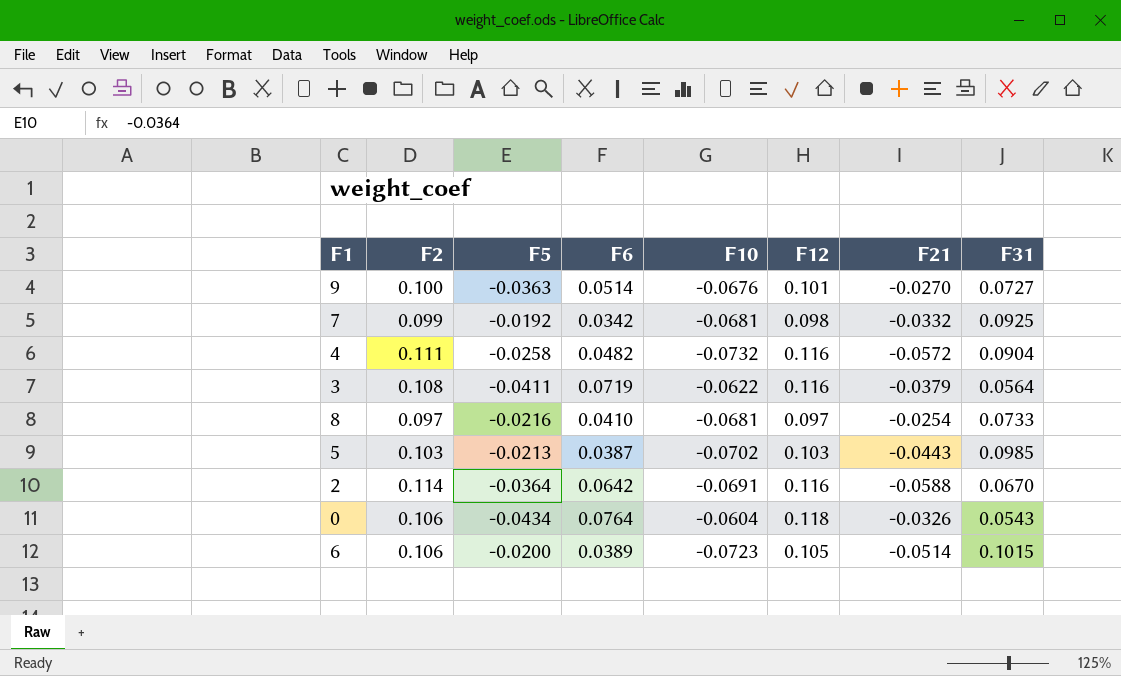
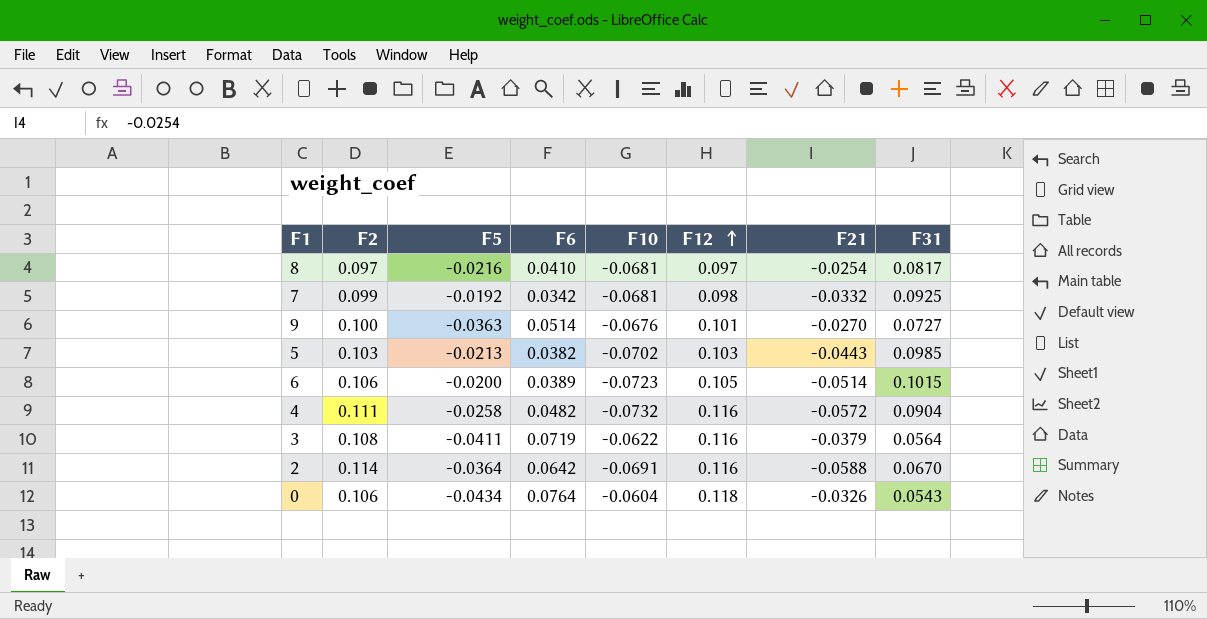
row order: none -> F12 ascending
8 | F31: 0.0733 -> 0.0817
5 | F6: 0.0387 -> 0.0382

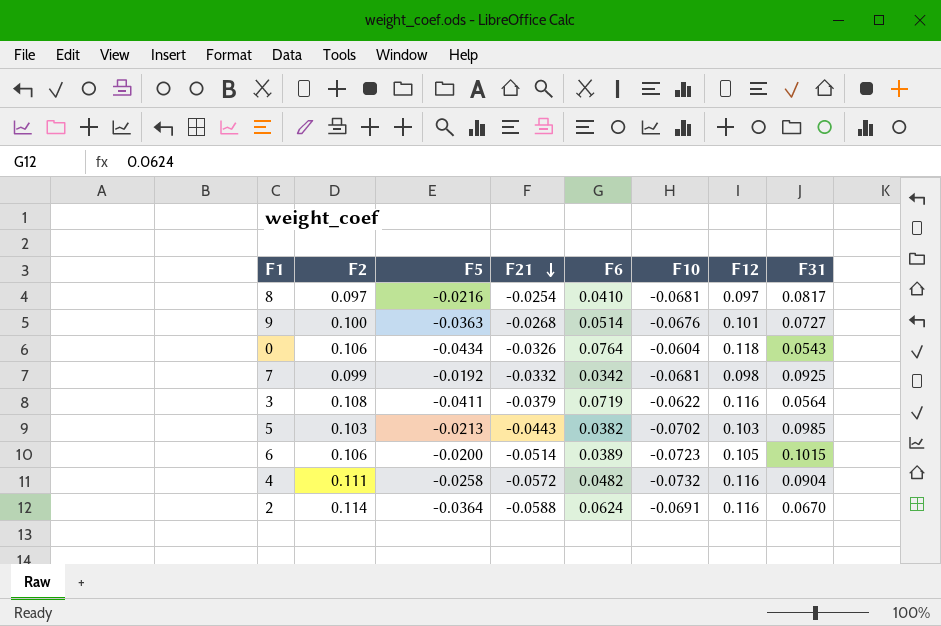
row order: F12 ascending -> F21 descending
column F21 | position: 7 -> 4
9 | F21: -0.0270 -> -0.0268
2 | F6: 0.0642 -> 0.0624

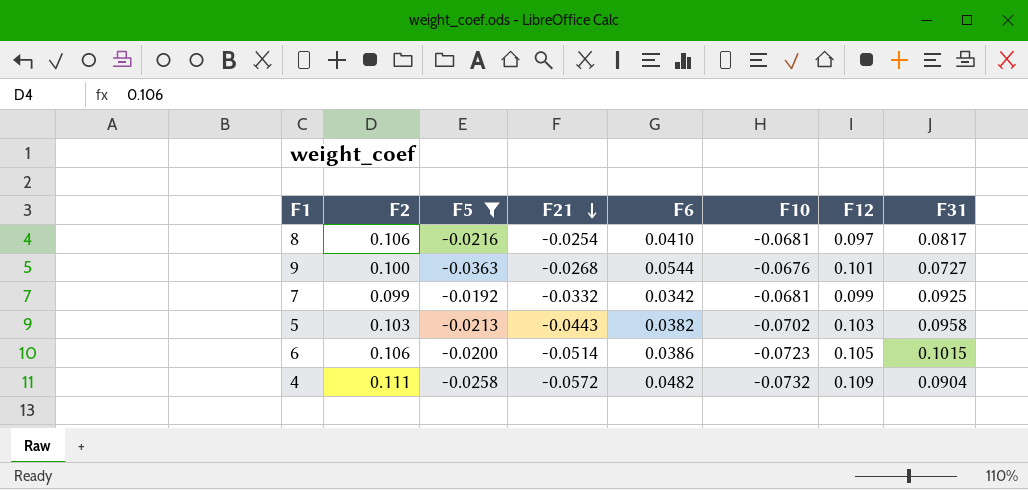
filter: none -> F5 >= -0.0363
8 | F2: 0.097 -> 0.106
9 | F6: 0.0514 -> 0.0544
7 | F12: 0.098 -> 0.099
5 | F31: 0.0985 -> 0.0958
6 | F6: 0.0389 -> 0.0386
4 | F12: 0.116 -> 0.109

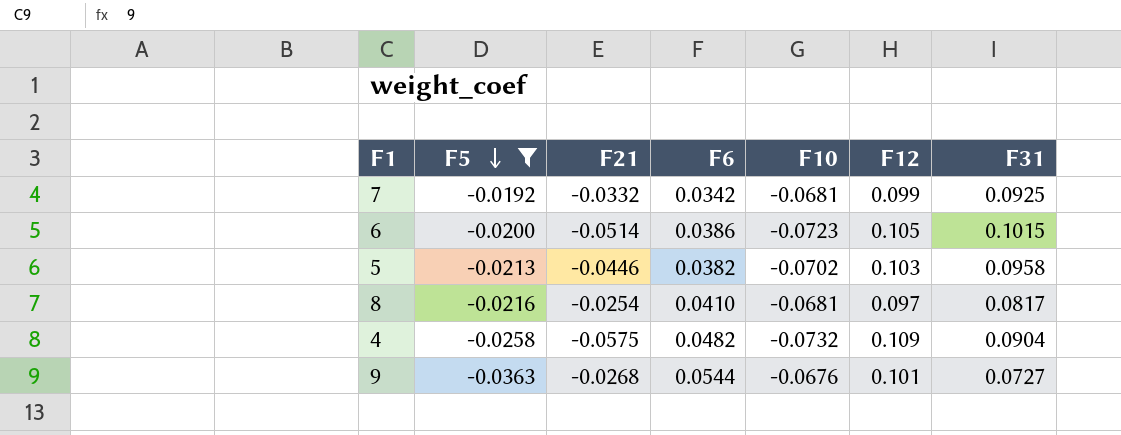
row order: F21 descending -> F5 descending
column F2 | position: 2 -> none
5 | F21: -0.0443 -> -0.0446
4 | F21: -0.0572 -> -0.0575

